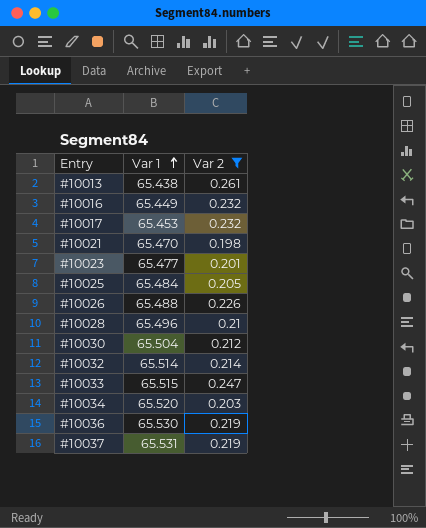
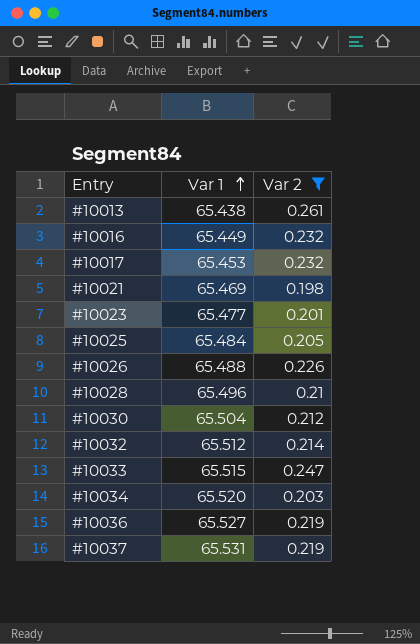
#10021 | Var 1: 65.470 -> 65.469
#10032 | Var 1: 65.514 -> 65.512
#10036 | Var 1: 65.530 -> 65.527

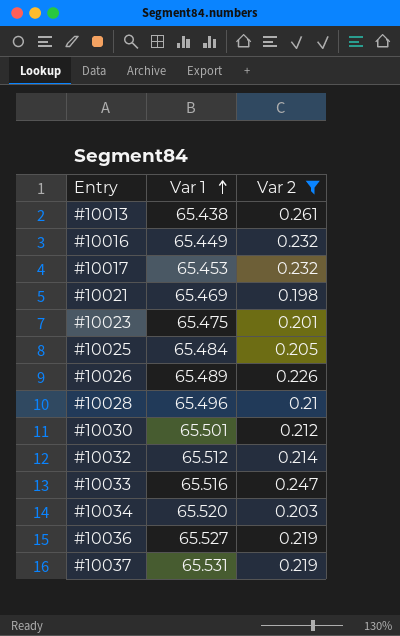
#10023 | Var 1: 65.477 -> 65.475
#10026 | Var 1: 65.488 -> 65.489
#10030 | Var 1: 65.504 -> 65.501
#10033 | Var 1: 65.515 -> 65.516

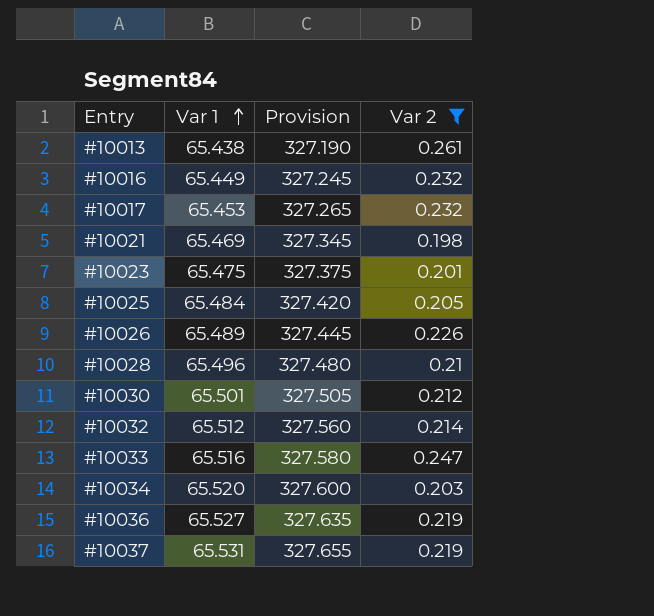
column Provision | formula: none -> [Var 1] * 5

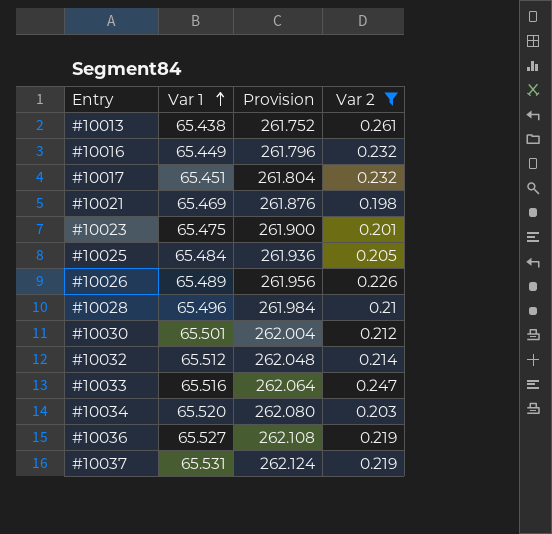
column Provision | formula: [Var 1] * 5 -> [Var 1] * 4
#10017 | Var 1: 65.453 -> 65.451

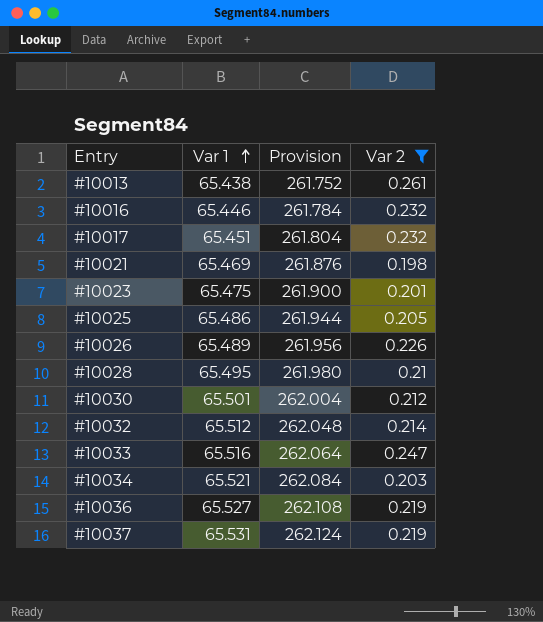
#10016 | Var 1: 65.449 -> 65.446
#10016 | Provision: 261.796 -> 261.784
#10025 | Var 1: 65.484 -> 65.486
#10025 | Provision: 261.936 -> 261.944
#10028 | Var 1: 65.496 -> 65.495
#10028 | Provision: 261.984 -> 261.980
#10034 | Var 1: 65.520 -> 65.521
#10034 | Provision: 262.080 -> 262.084

